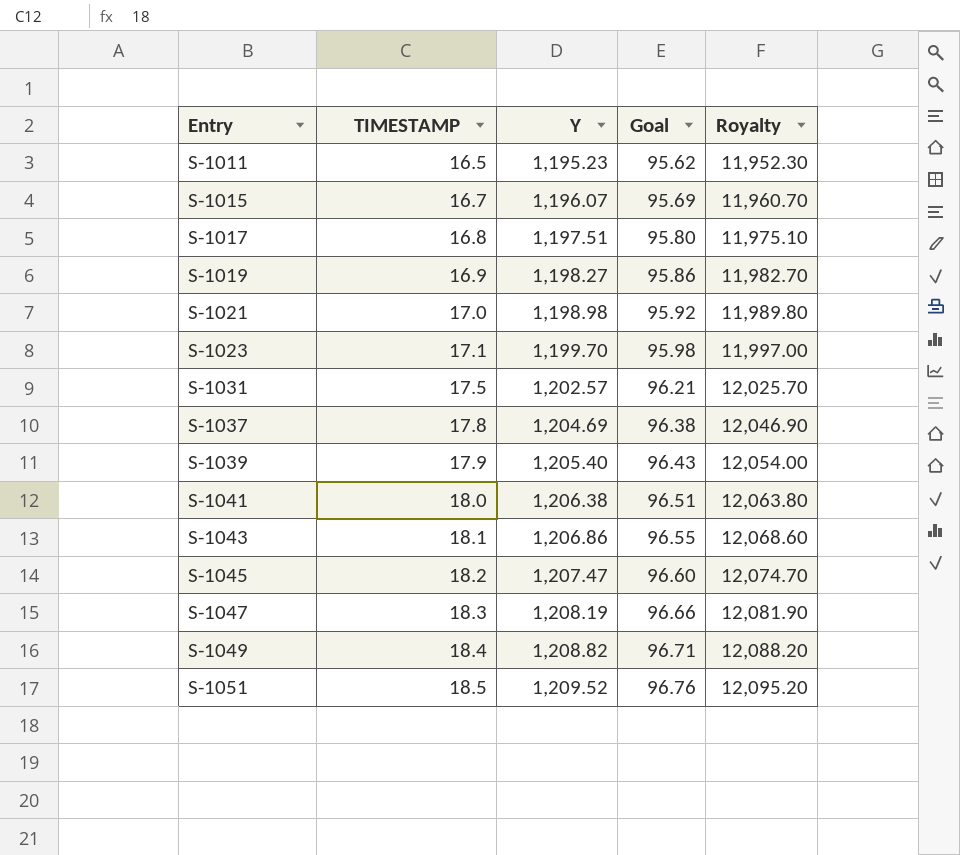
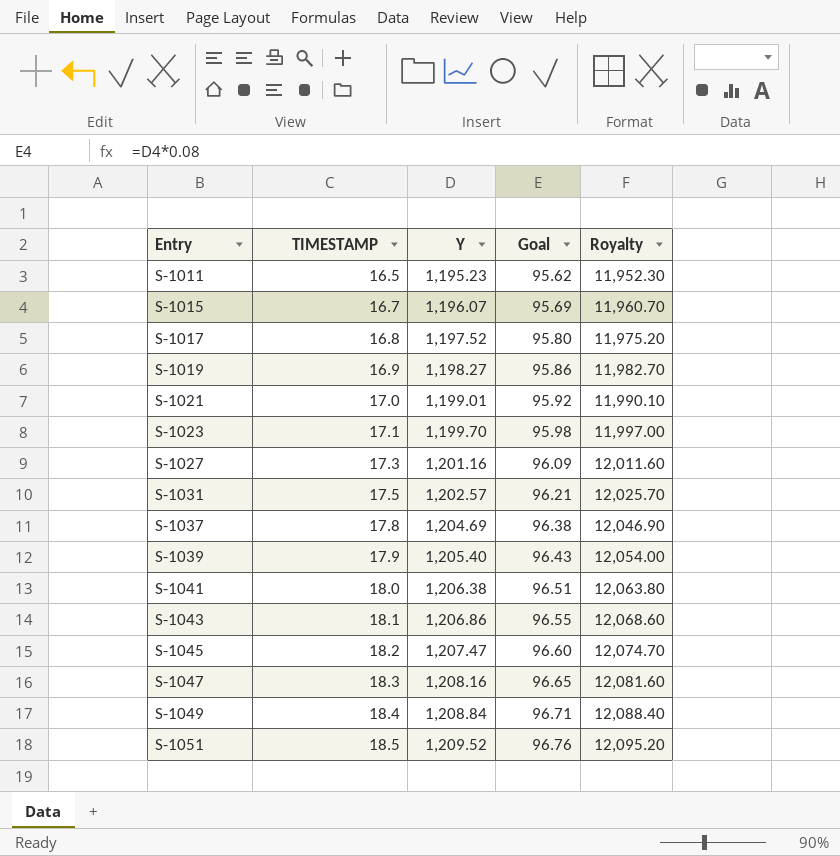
S-1017 | Y: 1,197.51 -> 1,197.52
S-1017 | Royalty: 11,975.10 -> 11,975.20
S-1021 | Y: 1,198.98 -> 1,199.01
S-1021 | Royalty: 11,989.80 -> 11,990.10
row S-1027: none -> 17.3 | 1,201.16 | 96.09 | 12,011.60
S-1047 | Y: 1,208.19 -> 1,208.16
S-1047 | Goal: 96.66 -> 96.65
S-1047 | Royalty: 12,081.90 -> 12,081.60
S-1049 | Y: 1,208.82 -> 1,208.84
S-1049 | Royalty: 12,088.20 -> 12,088.40

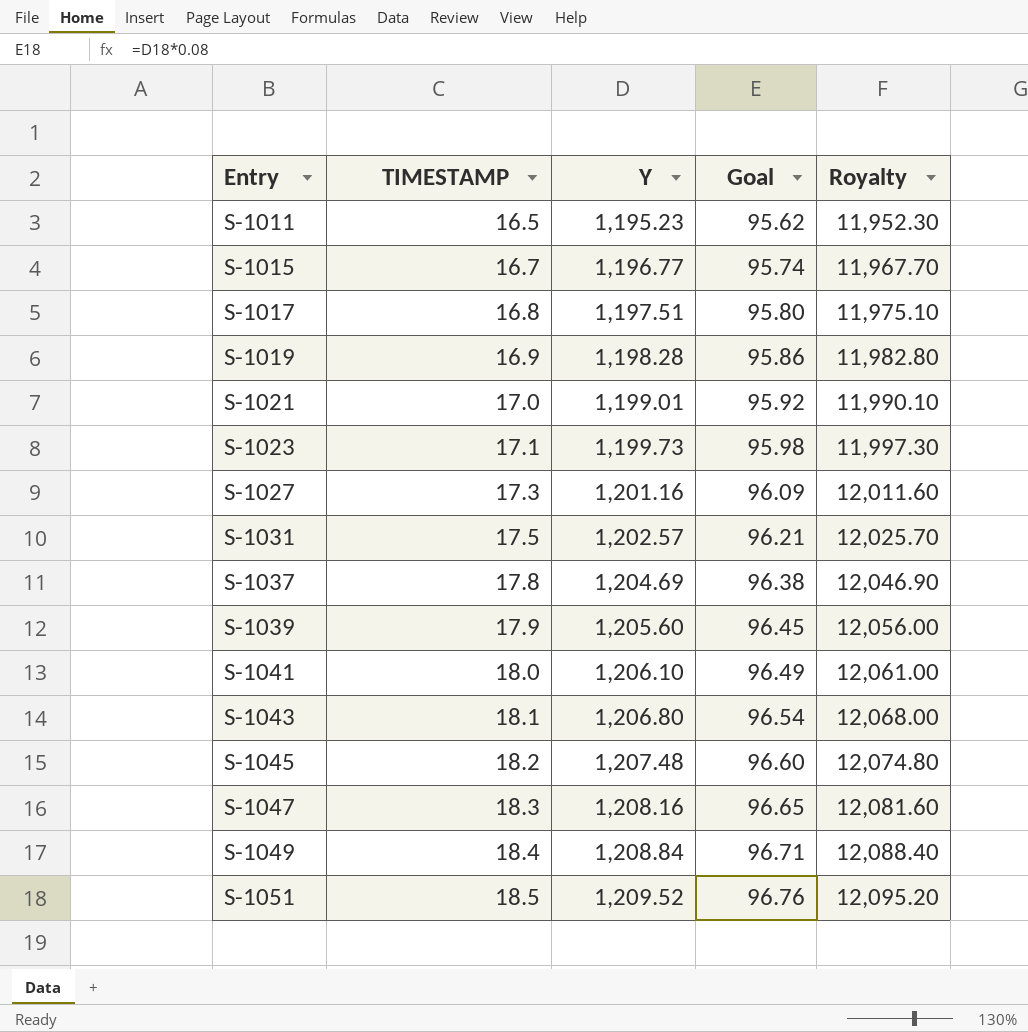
S-1015 | Y: 1,196.07 -> 1,196.77
S-1015 | Goal: 95.69 -> 95.74
S-1015 | Royalty: 11,960.70 -> 11,967.70
S-1017 | Y: 1,197.52 -> 1,197.51
S-1017 | Royalty: 11,975.20 -> 11,975.10
S-1019 | Y: 1,198.27 -> 1,198.28
S-1019 | Royalty: 11,982.70 -> 11,982.80
S-1023 | Y: 1,199.70 -> 1,199.73
S-1023 | Royalty: 11,997.00 -> 11,997.30
S-1039 | Y: 1,205.40 -> 1,205.60
S-1039 | Goal: 96.43 -> 96.45
S-1039 | Royalty: 12,054.00 -> 12,056.00
S-1041 | Y: 1,206.38 -> 1,206.10
S-1041 | Goal: 96.51 -> 96.49
S-1041 | Royalty: 12,063.80 -> 12,061.00
S-1043 | Y: 1,206.86 -> 1,206.80
S-1043 | Goal: 96.55 -> 96.54
S-1043 | Royalty: 12,068.60 -> 12,068.00
S-1045 | Y: 1,207.47 -> 1,207.48
S-1045 | Royalty: 12,074.70 -> 12,074.80

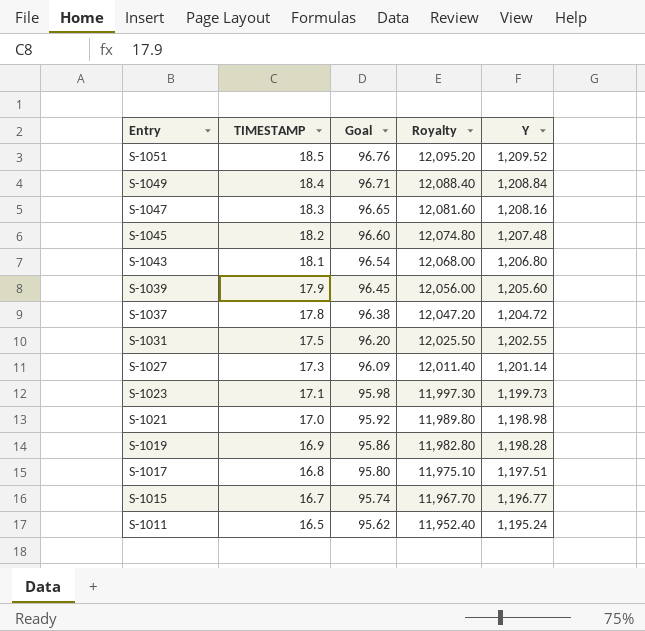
row order: Entry ascending -> Entry descending
column Y | position: 3 -> 5
row S-1041: 18.0 | 1,206.10 | 96.49 | 12,061.00 -> none
S-1037 | Royalty: 12,046.90 -> 12,047.20
S-1037 | Y: 1,204.69 -> 1,204.72
S-1031 | Goal: 96.21 -> 96.20
S-1031 | Royalty: 12,025.70 -> 12,025.50
S-1031 | Y: 1,202.57 -> 1,202.55
S-1027 | Royalty: 12,011.60 -> 12,011.40
S-1027 | Y: 1,201.16 -> 1,201.14
S-1021 | Royalty: 11,990.10 -> 11,989.80
S-1021 | Y: 1,199.01 -> 1,198.98
S-1011 | Royalty: 11,952.30 -> 11,952.40
S-1011 | Y: 1,195.23 -> 1,195.24

